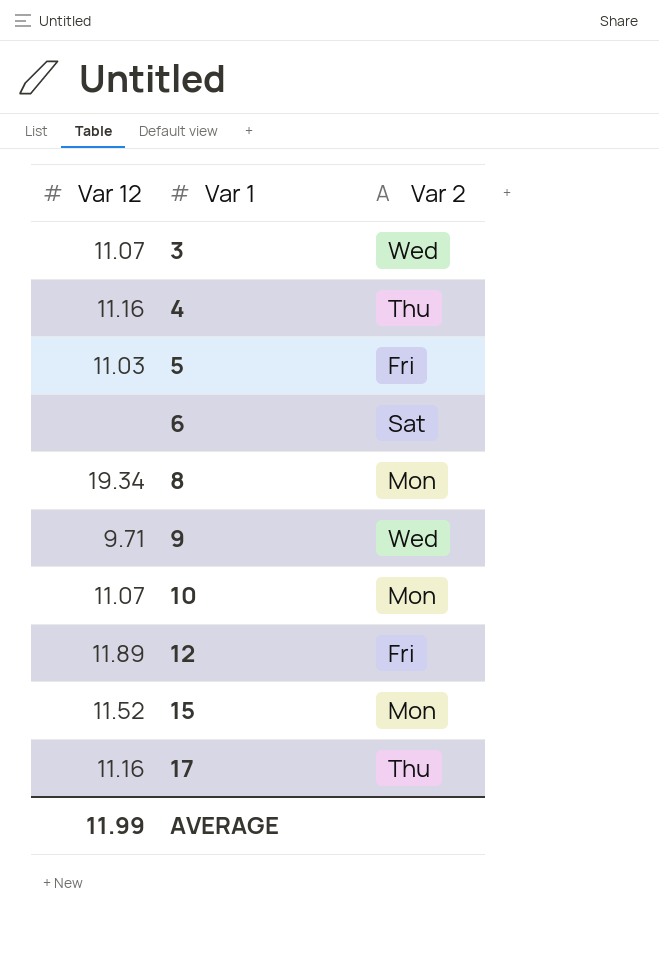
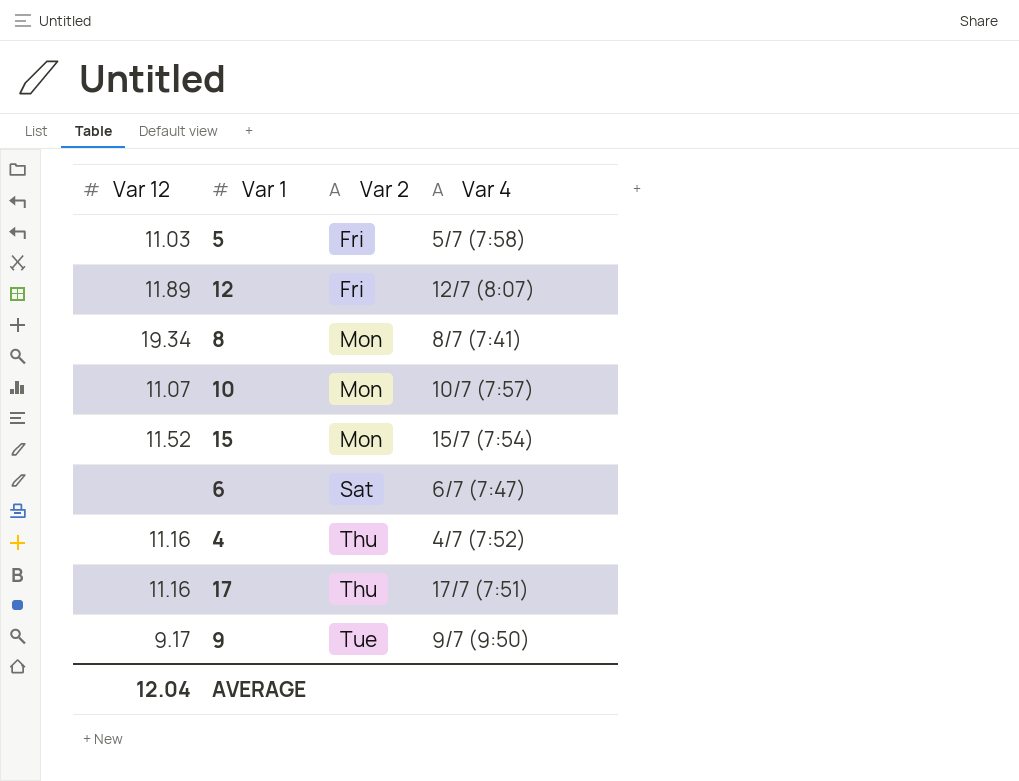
row order: Var 1 ascending -> Var 2 ascending
column Var 4 | position: none -> 4
row 3: 11.07 | Wed -> none
9 | Var 12: 9.71 -> 9.17
9 | Var 2: Wed -> Tue
AVERAGE | Var 12: 11.99 -> 12.04

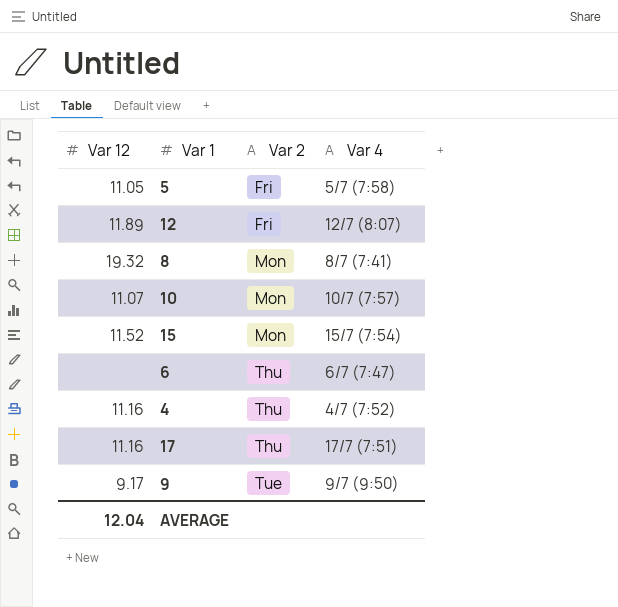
5 | Var 12: 11.03 -> 11.05
8 | Var 12: 19.34 -> 19.32
6 | Var 2: Sat -> Thu

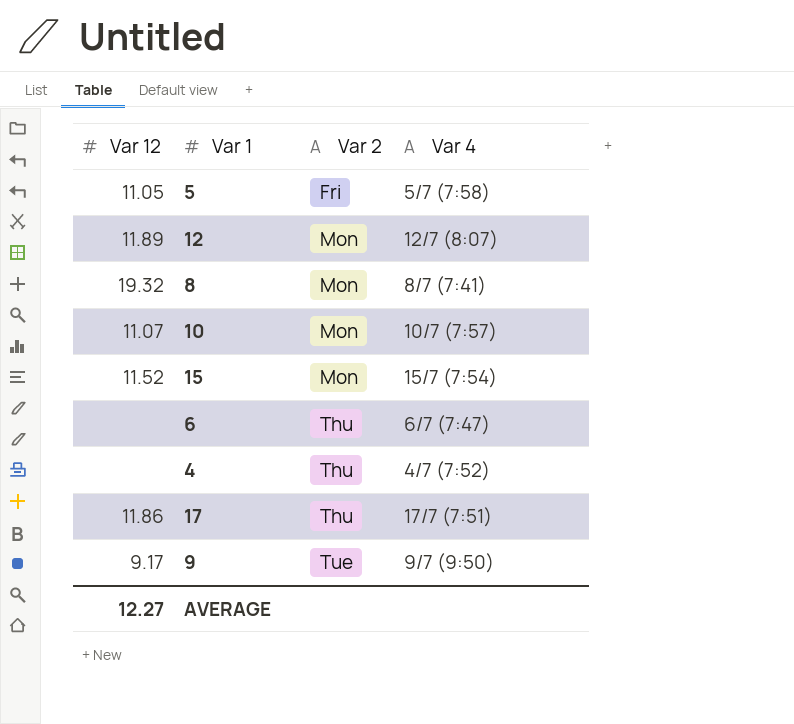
12 | Var 2: Fri -> Mon
4 | Var 12: 11.16 -> none
17 | Var 12: 11.16 -> 11.86
AVERAGE | Var 12: 12.04 -> 12.27

